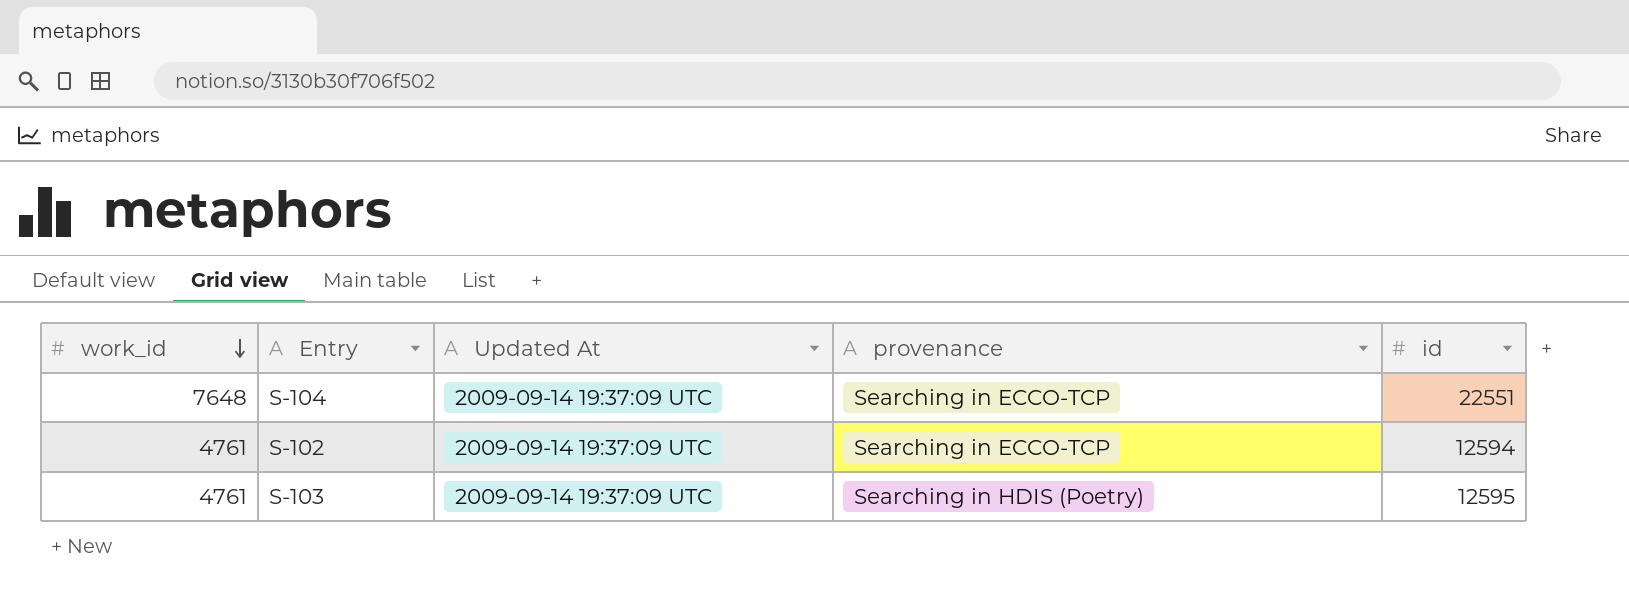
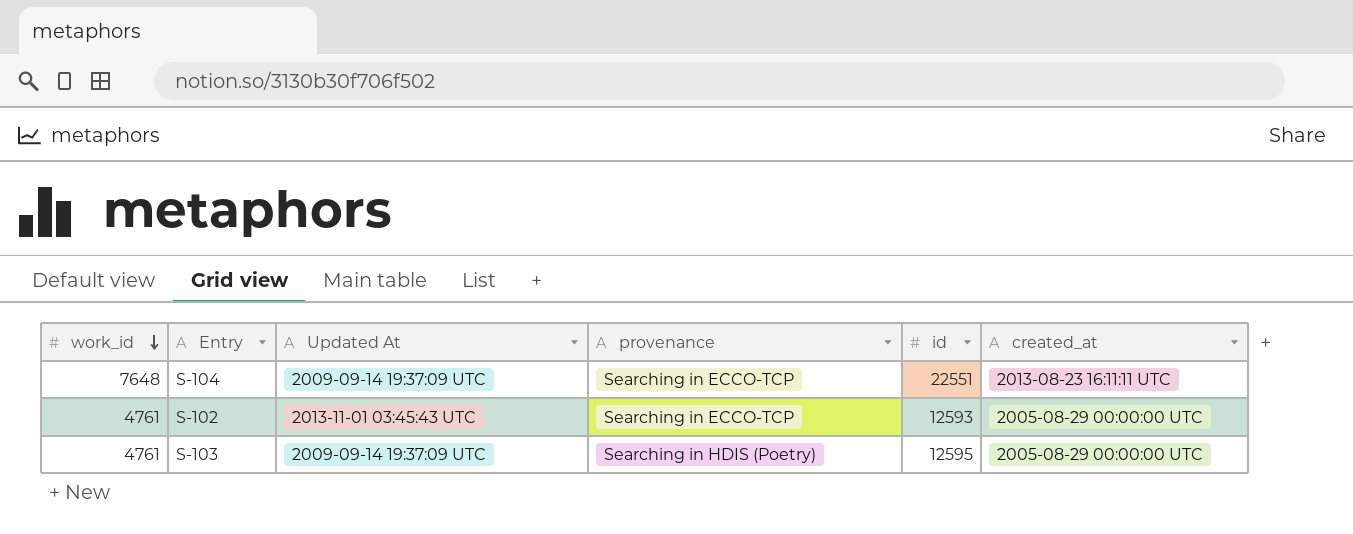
column created_at | position: none -> 6
S-102 | Updated At: 2009-09-14 19:37:09 UTC -> 2013-11-01 03:45:43 UTC
S-102 | id: 12594 -> 12593

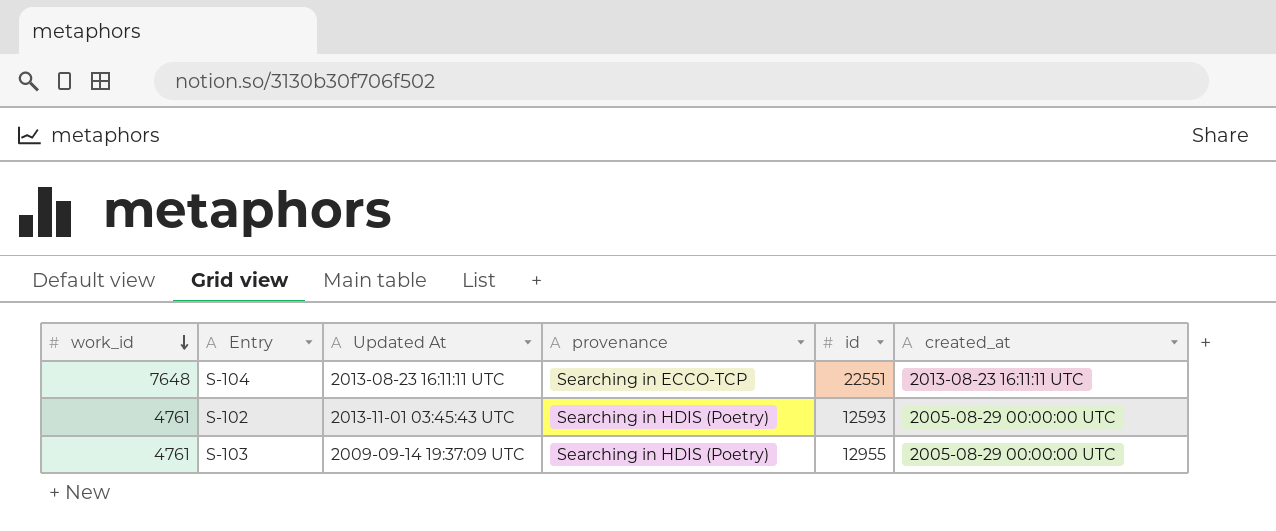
S-104 | Updated At: 2009-09-14 19:37:09 UTC -> 2013-08-23 16:11:11 UTC
S-102 | provenance: Searching in ECCO-TCP -> Searching in HDIS (Poetry)
S-103 | id: 12595 -> 12955

